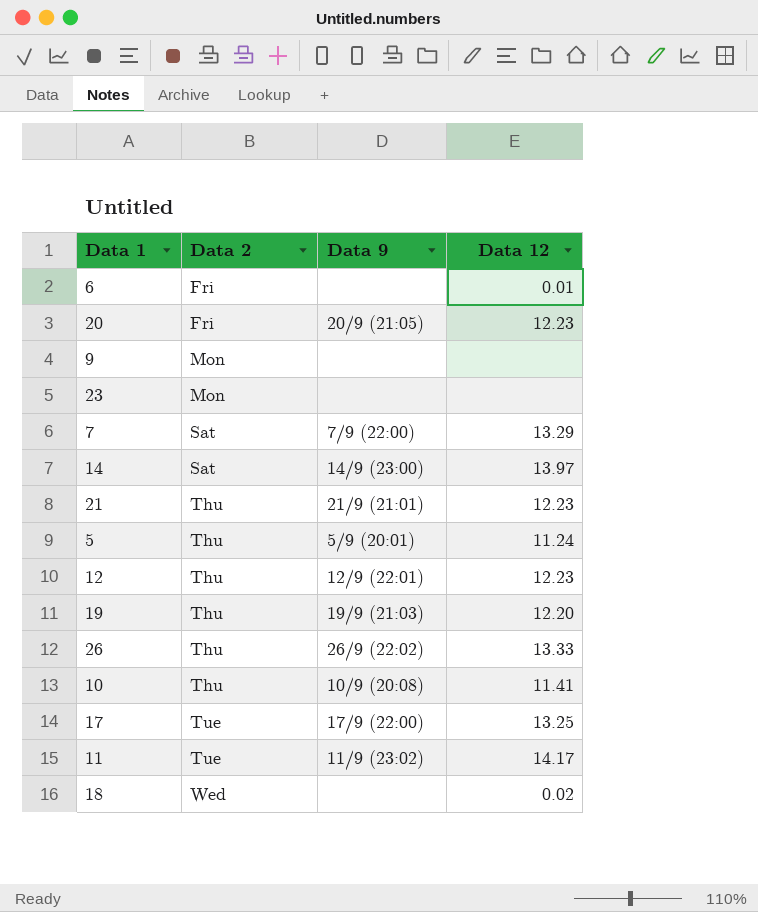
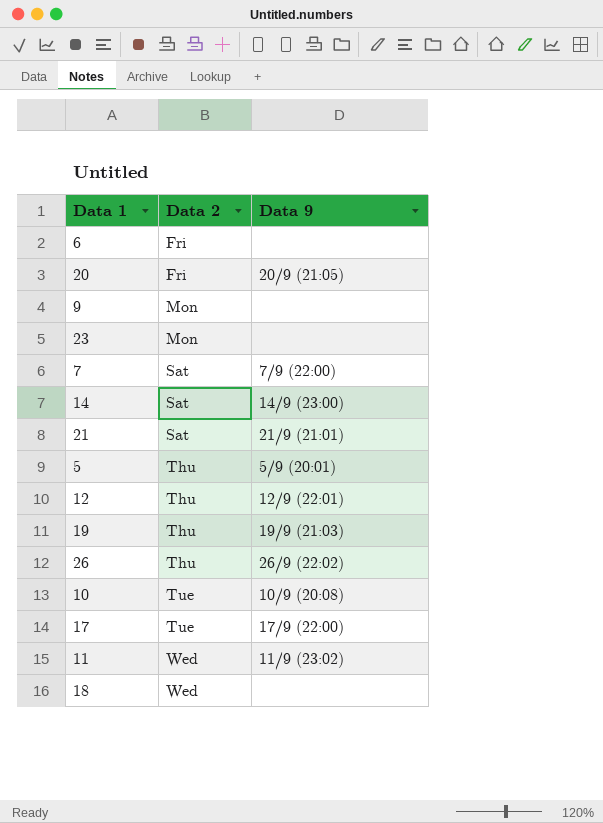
column Data 12 | position: 4 -> none
21 | Data 2: Thu -> Sat
10 | Data 2: Thu -> Tue
11 | Data 2: Tue -> Wed

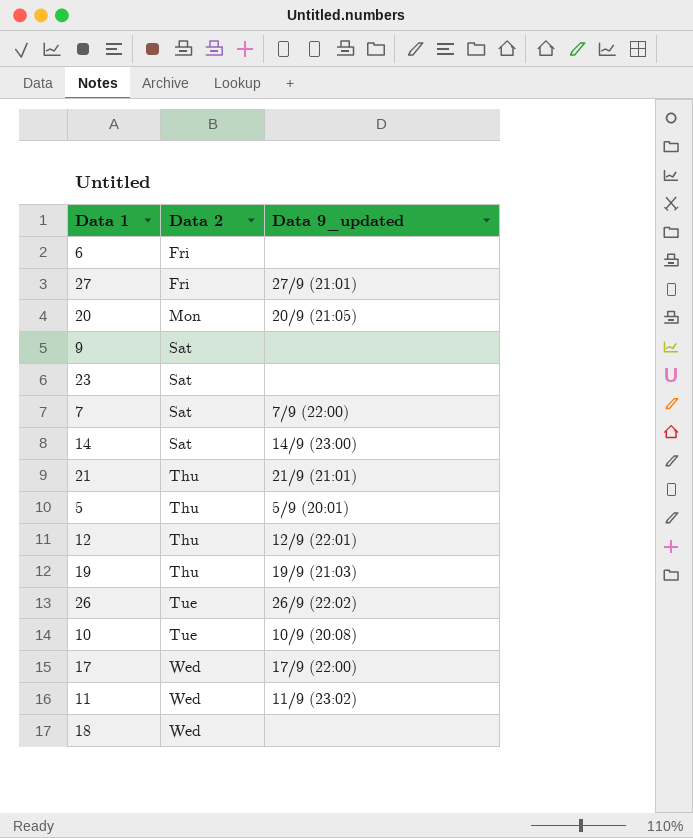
column name: Data 9 -> Data 9_updated
row 27: none -> Fri | 27/9 (21:01)
20 | Data 2: Fri -> Mon
9 | Data 2: Mon -> Sat
23 | Data 2: Mon -> Sat
21 | Data 2: Sat -> Thu
26 | Data 2: Thu -> Tue
17 | Data 2: Tue -> Wed

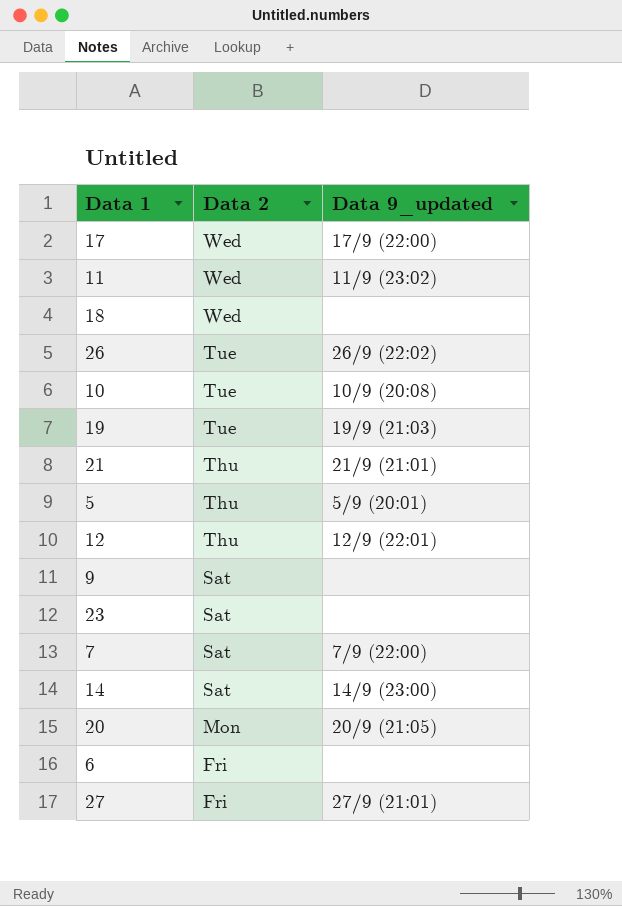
row order: Data 2 ascending -> Data 2 descending
19 | Data 2: Thu -> Tue

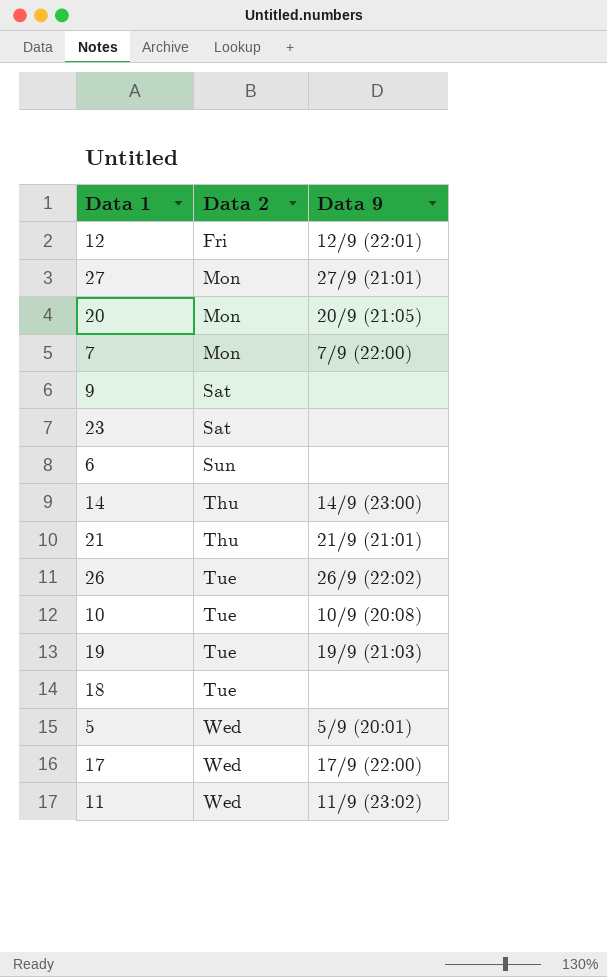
row order: Data 2 descending -> Data 2 ascending
column name: Data 9_updated -> Data 9
12 | Data 2: Thu -> Fri
27 | Data 2: Fri -> Mon
7 | Data 2: Sat -> Mon
6 | Data 2: Fri -> Sun
14 | Data 2: Sat -> Thu
18 | Data 2: Wed -> Tue
5 | Data 2: Thu -> Wed

